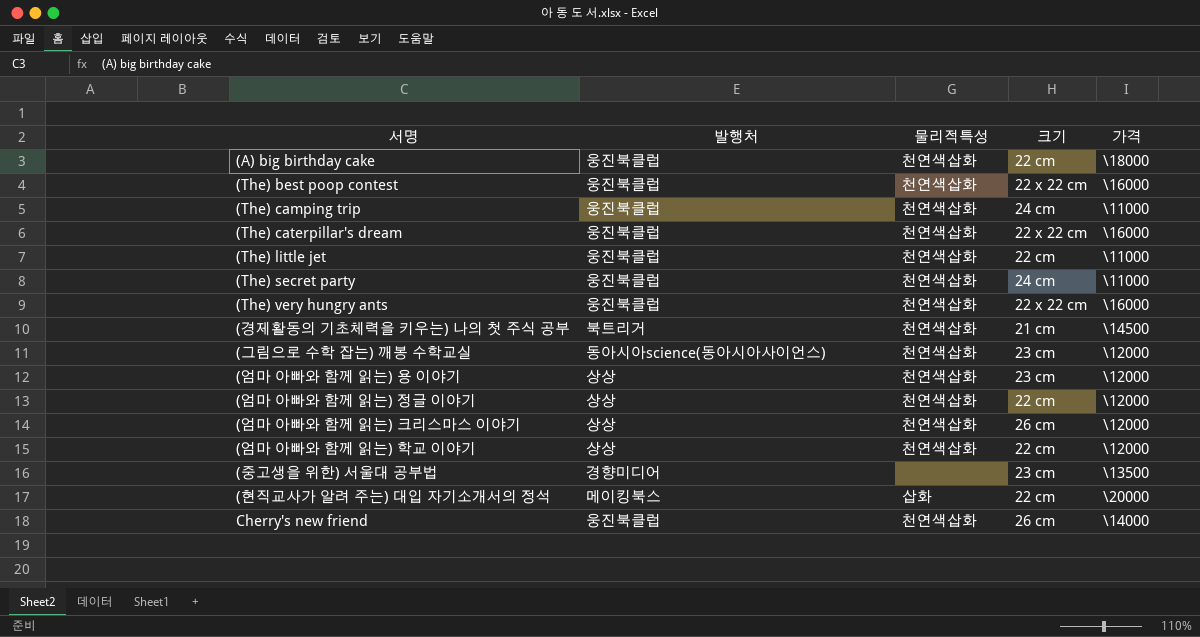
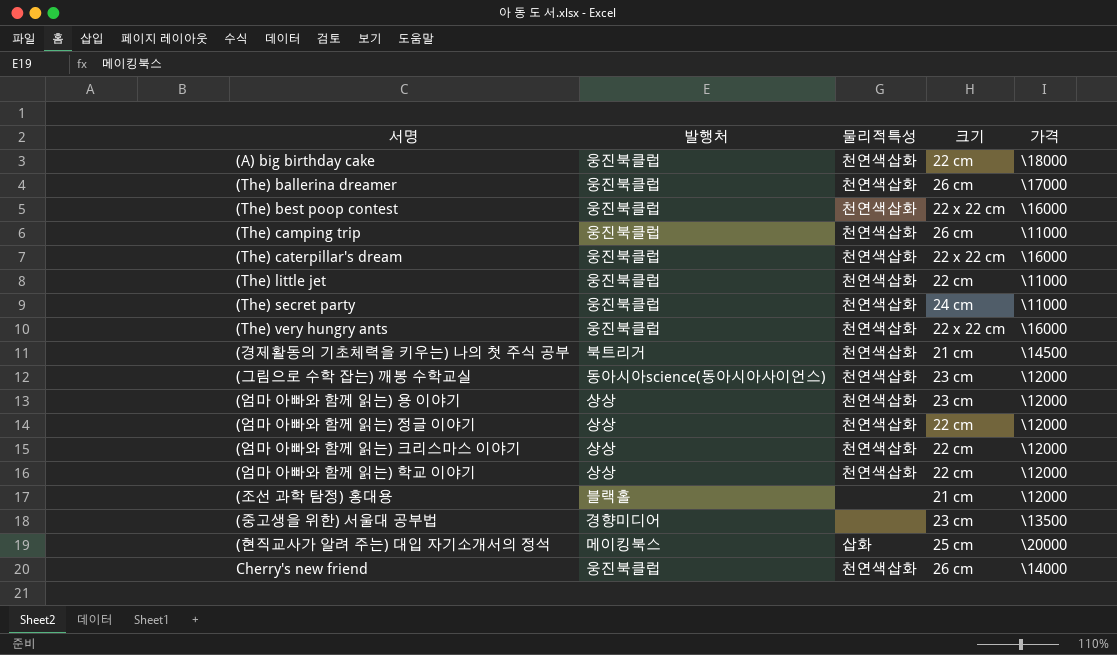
row (The) ballerina dreamer: none -> 웅진북클럽 | 천연색삽화 | 26 cm | \17000
(The) camping trip | 크기: 24 cm -> 26 cm
(엄마 아빠와 함께 읽는) 크리스마스 이야기 | 크기: 26 cm -> 22 cm
row (조선 과학 탐정) 홍대용: none -> 블랙홀 | none | 21 cm | \12000
(현직교사가 알려 주는) 대입 자기소개서의 정석 | 크기: 22 cm -> 25 cm

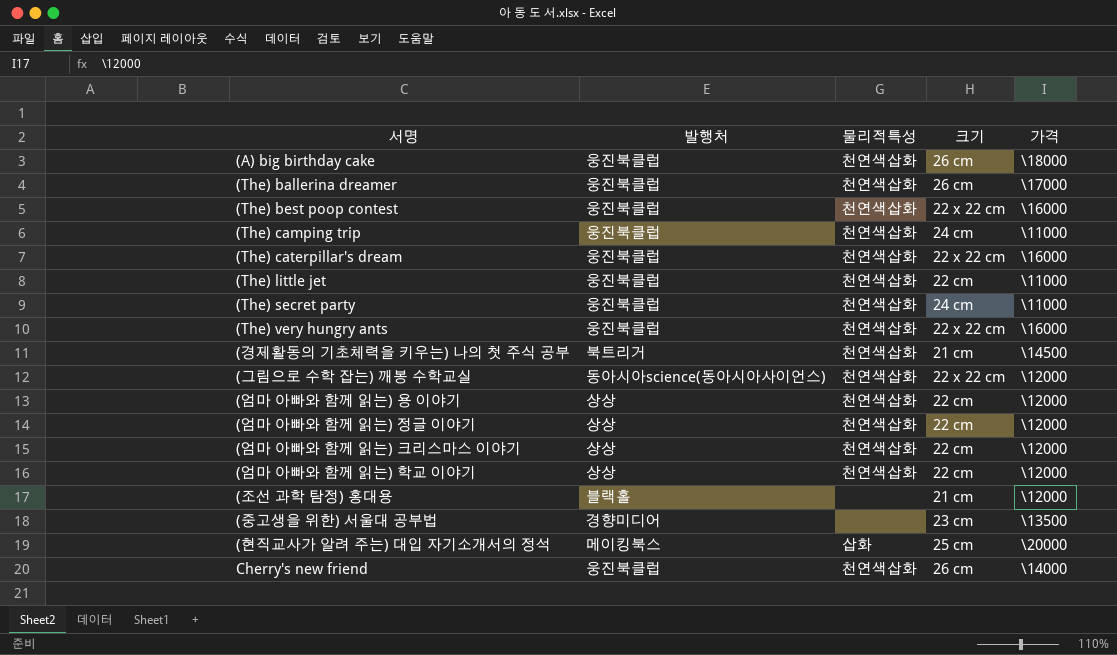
(A) big birthday cake | 크기: 22 cm -> 26 cm
(The) camping trip | 크기: 26 cm -> 24 cm
(그림으로 수학 잡는) 깨봉 수학교실 | 크기: 23 cm -> 22 x 22 cm
(엄마 아빠와 함께 읽는) 용 이야기 | 크기: 23 cm -> 22 cm

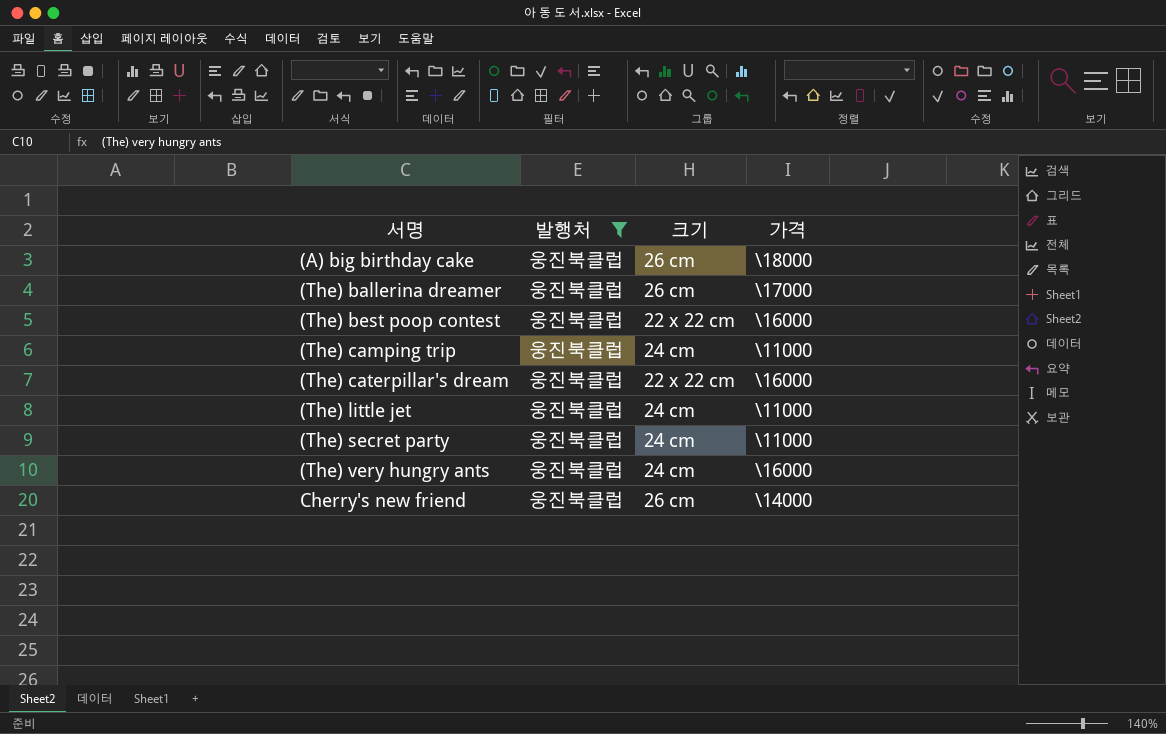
filter: none -> 발행처 = 웅진북클럽
column 물리적특성 | position: 3 -> none
(The) little jet | 크기: 22 cm -> 24 cm
(The) very hungry ants | 크기: 22 x 22 cm -> 24 cm

